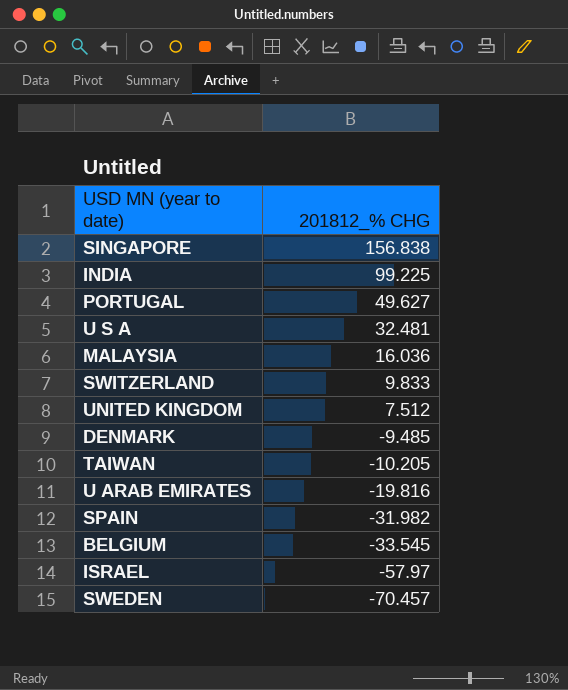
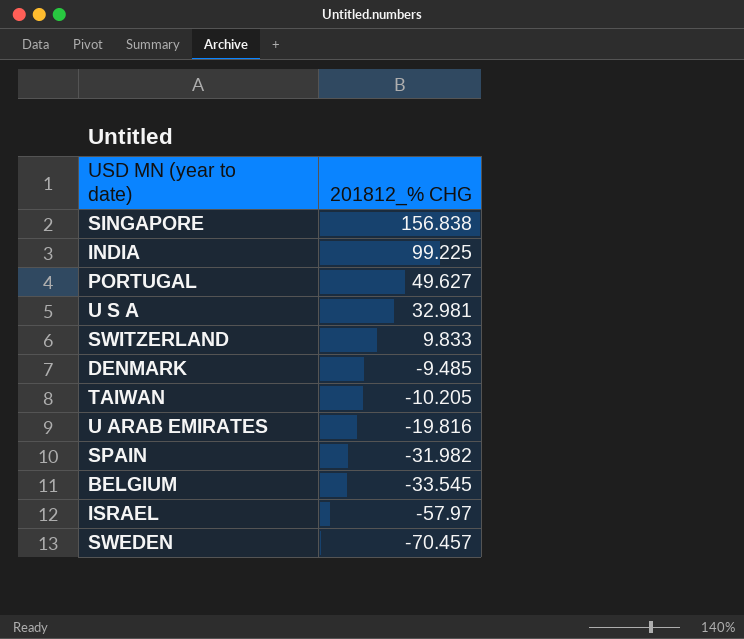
row MALAYSIA: 16.036 -> none
row UNITED KINGDOM: 7.512 -> none
U S A | 201812_% CHG: 32.481 -> 32.981

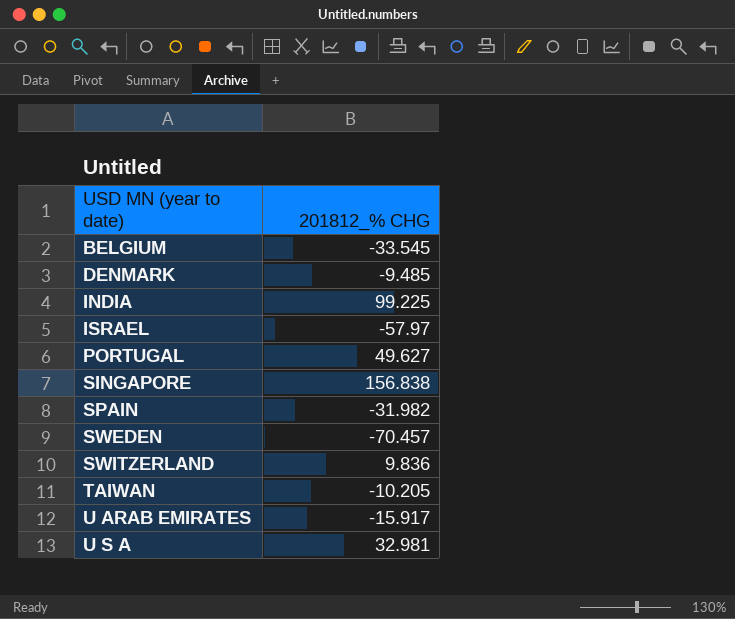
row order: 201812_% CHG descending -> USD MN (year to date) ascending
SWITZERLAND | 201812_% CHG: 9.833 -> 9.836
U ARAB EMIRATES | 201812_% CHG: -19.816 -> -15.917

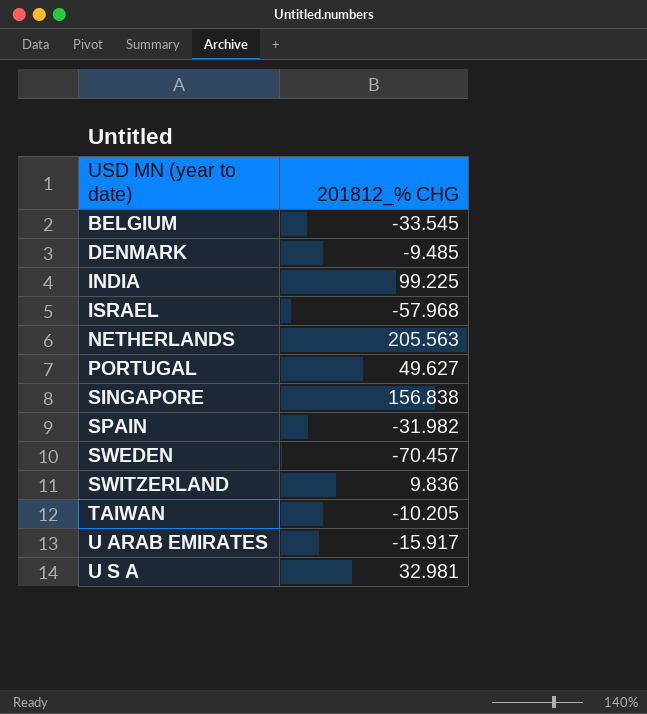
ISRAEL | 201812_% CHG: -57.97 -> -57.968
row NETHERLANDS: none -> 205.563

